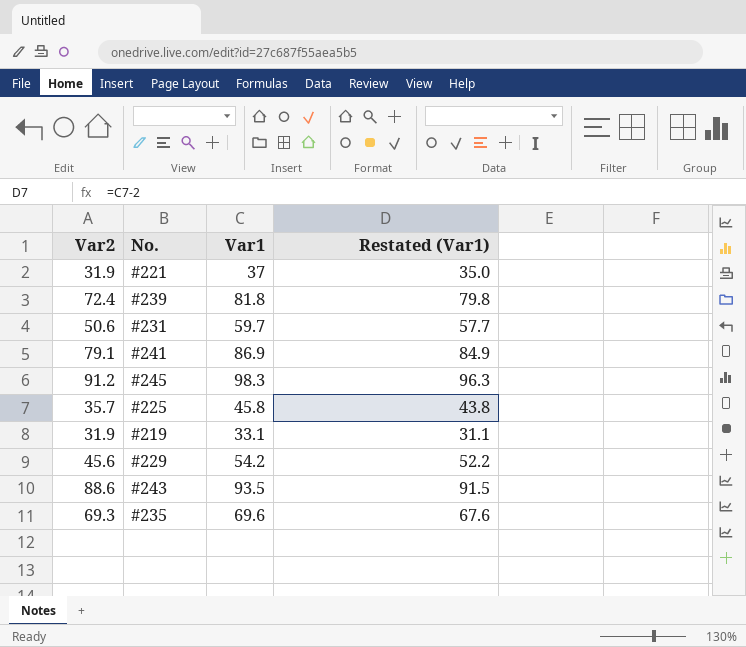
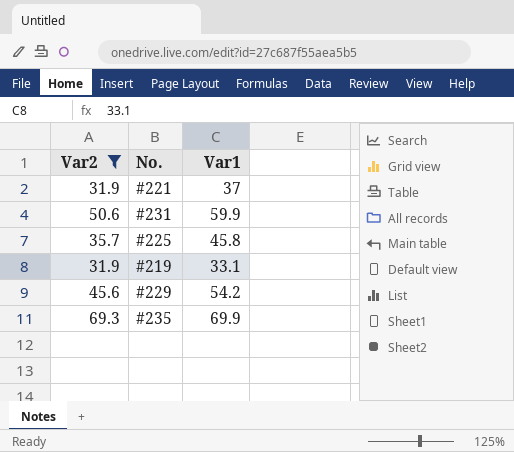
filter: none -> Var2 <= 69.3
column Restated (Var1) | formula: [Var1] - 2 -> none
#231 | Var1: 59.7 -> 59.9
#235 | Var1: 69.6 -> 69.9

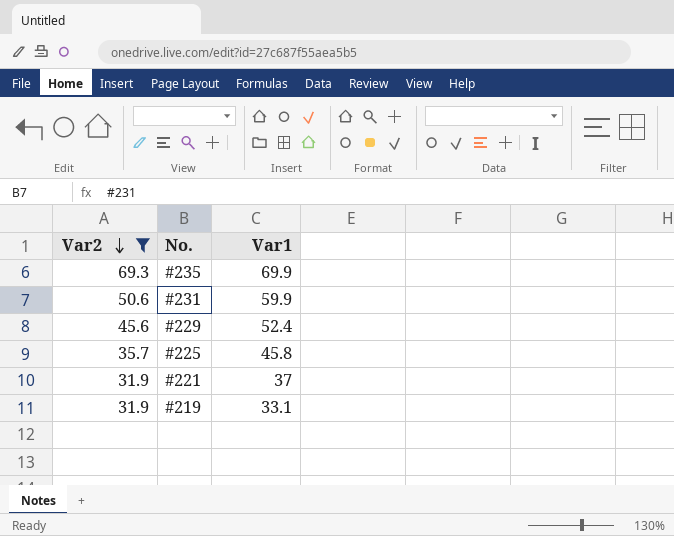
row order: none -> Var2 descending
#229 | Var1: 54.2 -> 52.4

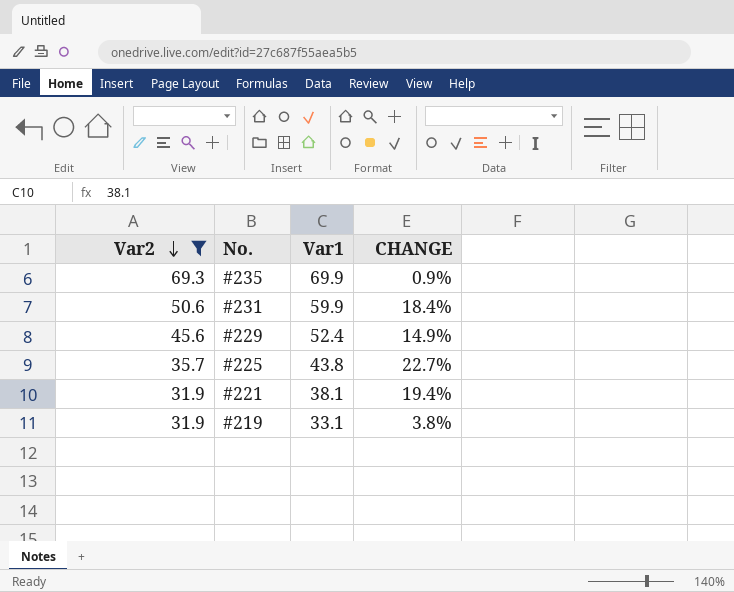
column CHANGE | formula: none -> ([Var1] - [Var2]) / [Var2]
#225 | Var1: 45.8 -> 43.8
#221 | Var1: 37 -> 38.1

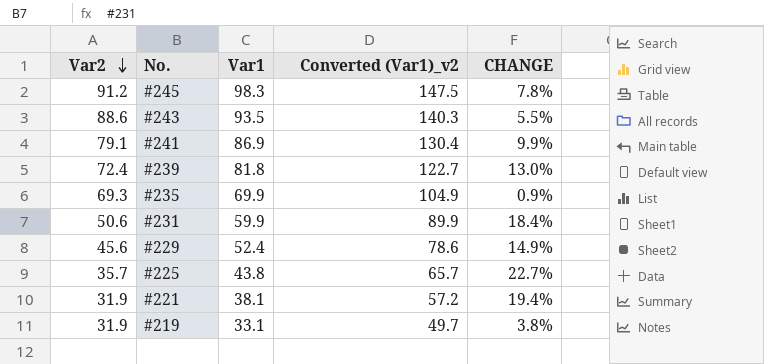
filter: Var2 <= 69.3 -> none
column Converted (Var1)_v2 | formula: none -> [Var1] * 1.5

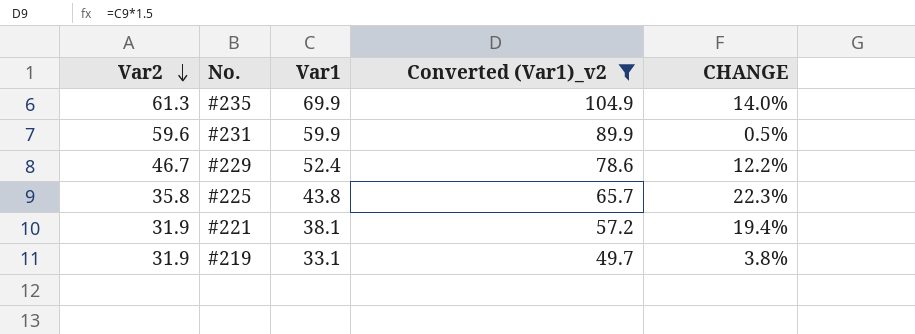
filter: none -> Converted (Var1)_v2 <= 104.9
#235 | Var2: 69.3 -> 61.3
#235 | CHANGE: 0.9% -> 14.0%
#231 | Var2: 50.6 -> 59.6
#231 | CHANGE: 18.4% -> 0.5%
#229 | Var2: 45.6 -> 46.7
#229 | CHANGE: 14.9% -> 12.2%
#225 | Var2: 35.7 -> 35.8
#225 | CHANGE: 22.7% -> 22.3%

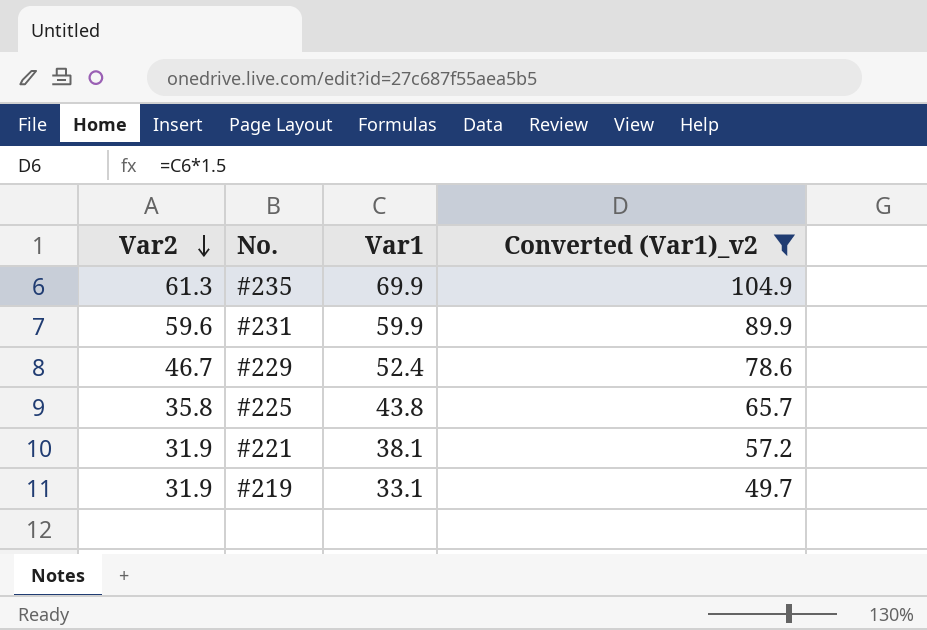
column CHANGE | formula: ([Var1] - [Var2]) / [Var2] -> none

